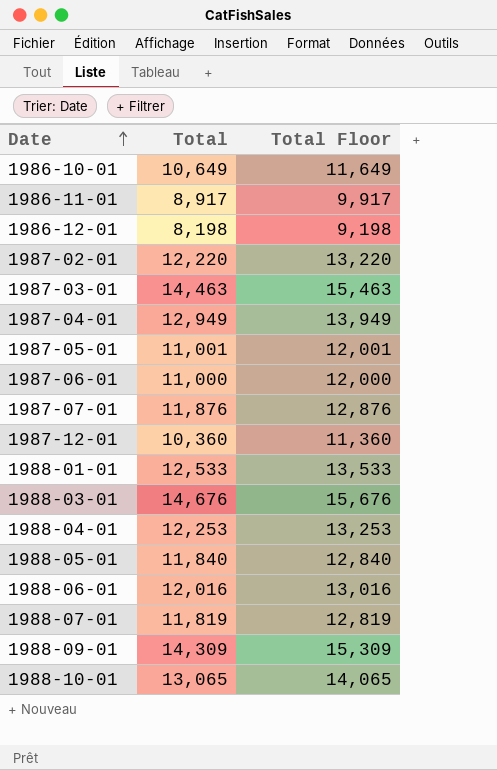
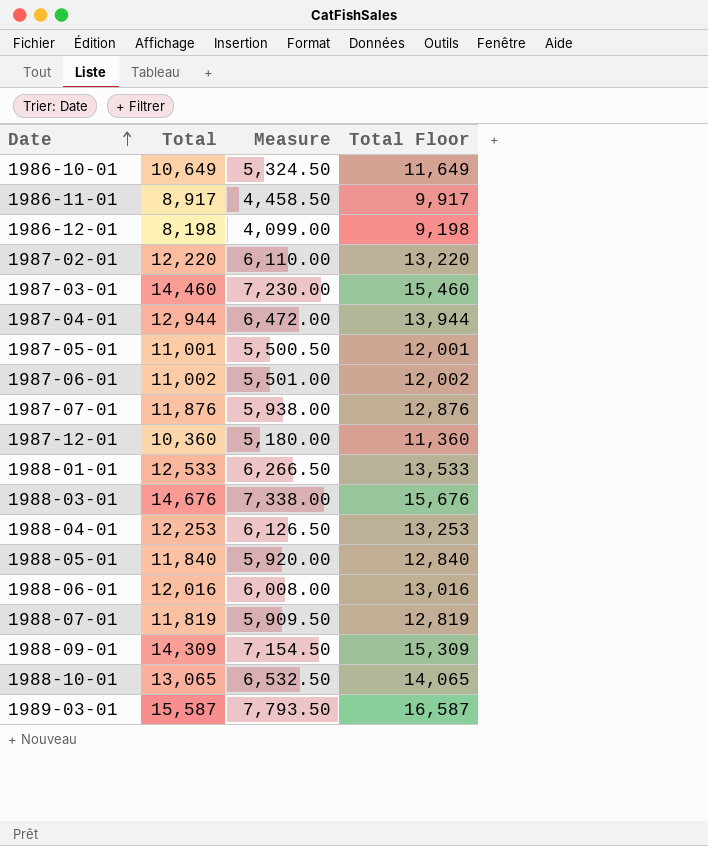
column Measure | formula: none -> [Total] * 0.5
1987-03-01 | Total: 14,463 -> 14,460
1987-03-01 | Total Floor: 15,463 -> 15,460
1987-04-01 | Total: 12,949 -> 12,944
1987-04-01 | Total Floor: 13,949 -> 13,944
1987-06-01 | Total: 11,000 -> 11,002
1987-06-01 | Total Floor: 12,000 -> 12,002
row 1989-03-01: none -> 15,587 | 7,793.50 | 16,587

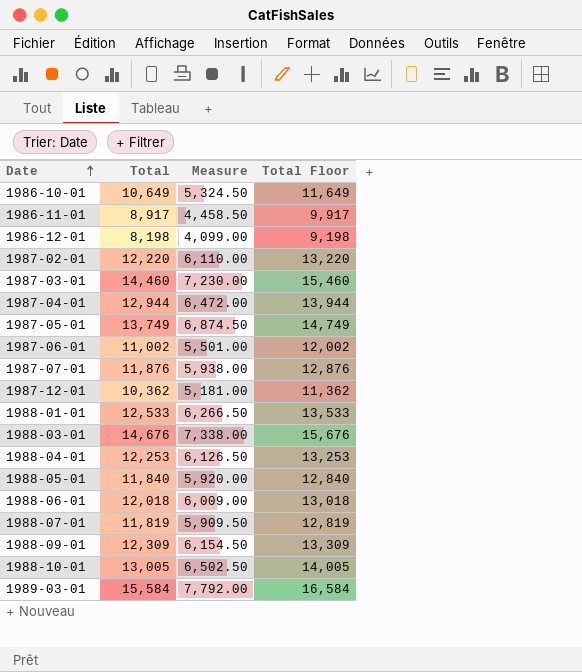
1987-05-01 | Total: 11,001 -> 13,749
1987-05-01 | Measure: 5,500.50 -> 6,874.50
1987-05-01 | Total Floor: 12,001 -> 14,749
1987-12-01 | Total: 10,360 -> 10,362
1987-12-01 | Measure: 5,180.00 -> 5,181.00
1987-12-01 | Total Floor: 11,360 -> 11,362
1988-06-01 | Total: 12,016 -> 12,018
1988-06-01 | Measure: 6,008.00 -> 6,009.00
1988-06-01 | Total Floor: 13,016 -> 13,018
1988-09-01 | Total: 14,309 -> 12,309
1988-09-01 | Measure: 7,154.50 -> 6,154.50
1988-09-01 | Total Floor: 15,309 -> 13,309
1988-10-01 | Total: 13,065 -> 13,005
1988-10-01 | Measure: 6,532.50 -> 6,502.50
1988-10-01 | Total Floor: 14,065 -> 14,005
1989-03-01 | Total: 15,587 -> 15,584
1989-03-01 | Measure: 7,793.50 -> 7,792.00
1989-03-01 | Total Floor: 16,587 -> 16,584

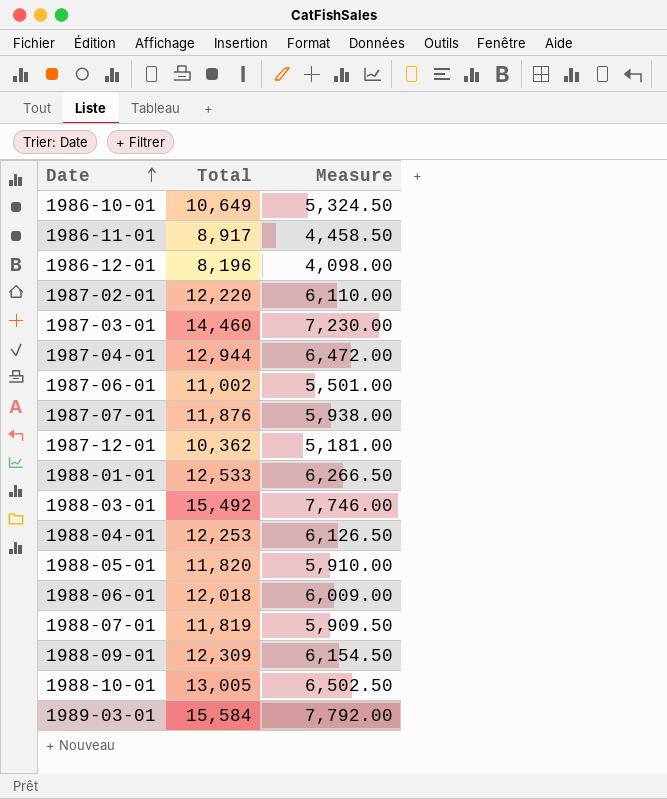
column Total Floor | formula: [Total] + 1000 -> none
row 1987-05-01: 13,749 | 6,874.50 | 14,749 -> none
1986-12-01 | Total: 8,198 -> 8,196
1986-12-01 | Measure: 4,099.00 -> 4,098.00
1988-03-01 | Total: 14,676 -> 15,492
1988-03-01 | Measure: 7,338.00 -> 7,746.00
1988-05-01 | Total: 11,840 -> 11,820
1988-05-01 | Measure: 5,920.00 -> 5,910.00

